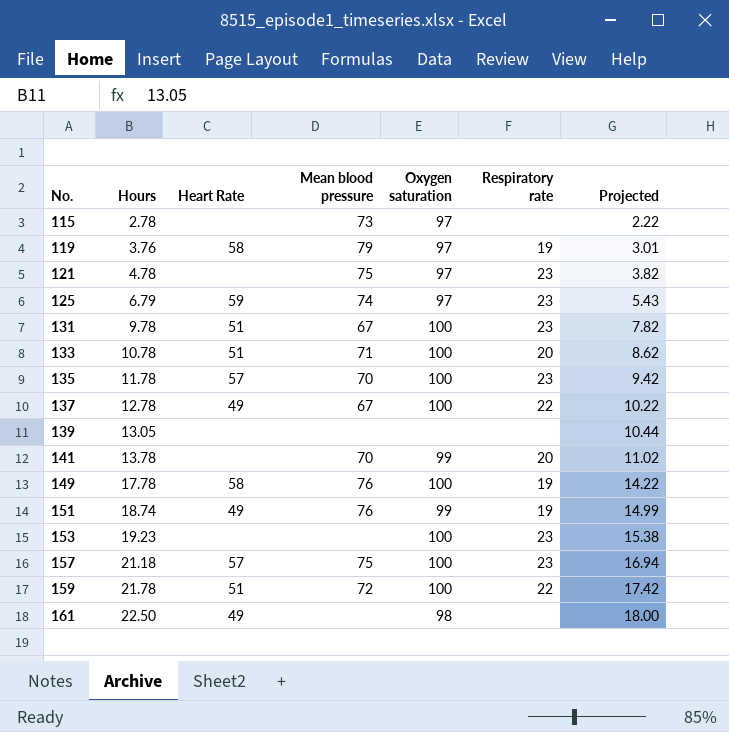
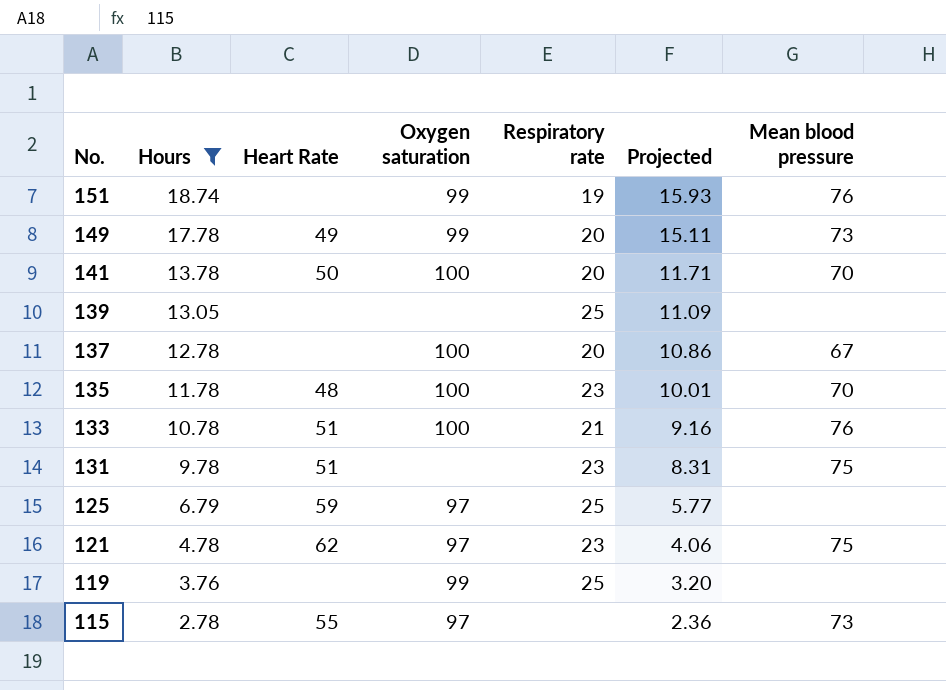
filter: none -> Hours <= 18.74
row order: No. ascending -> No. descending
column Projected | formula: [Hours] * 0.8 -> [Hours] * 0.85
column Mean blood pressure | position: 4 -> 7
151 | Heart Rate: 49 -> none
149 | Heart Rate: 58 -> 49
149 | Oxygen saturation: 100 -> 99
149 | Respiratory rate: 19 -> 20
149 | Mean blood pressure: 76 -> 73
141 | Heart Rate: none -> 50
141 | Oxygen saturation: 99 -> 100
139 | Respiratory rate: none -> 25
137 | Heart Rate: 49 -> none
137 | Respiratory rate: 22 -> 20
135 | Heart Rate: 57 -> 48
133 | Respiratory rate: 20 -> 21
133 | Mean blood pressure: 71 -> 76
131 | Oxygen saturation: 100 -> none
131 | Mean blood pressure: 67 -> 75
125 | Respiratory rate: 23 -> 25
125 | Mean blood pressure: 74 -> none
121 | Heart Rate: none -> 62
119 | Heart Rate: 58 -> none
119 | Oxygen saturation: 97 -> 99
119 | Respiratory rate: 19 -> 25
119 | Mean blood pressure: 79 -> none
115 | Heart Rate: none -> 55

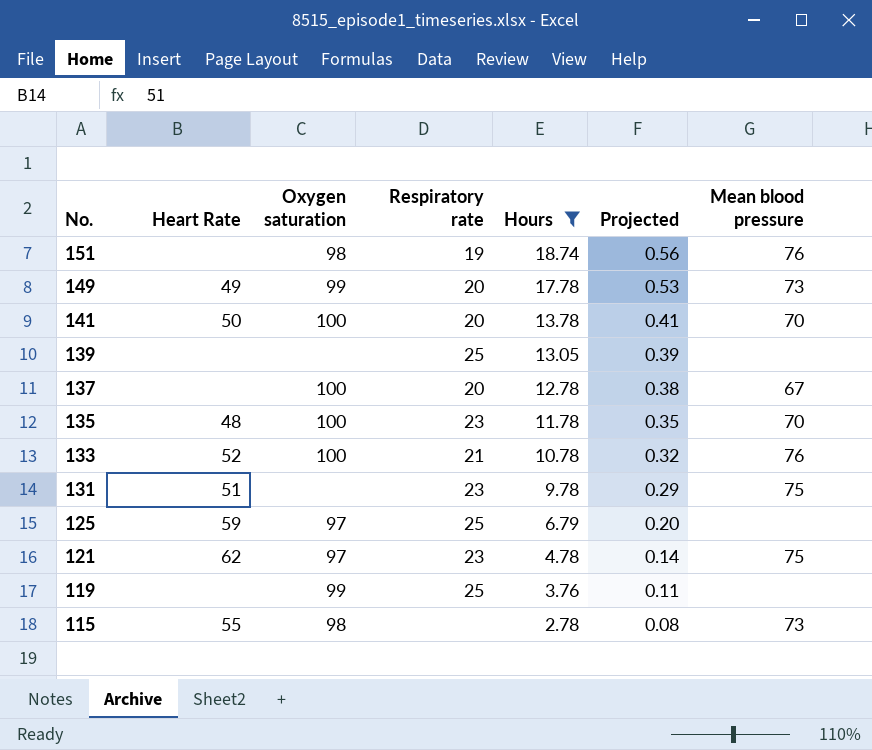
column Hours | position: 2 -> 5
column Projected | formula: [Hours] * 0.85 -> [Hours] * 0.03
151 | Oxygen saturation: 99 -> 98
133 | Heart Rate: 51 -> 52
115 | Oxygen saturation: 97 -> 98

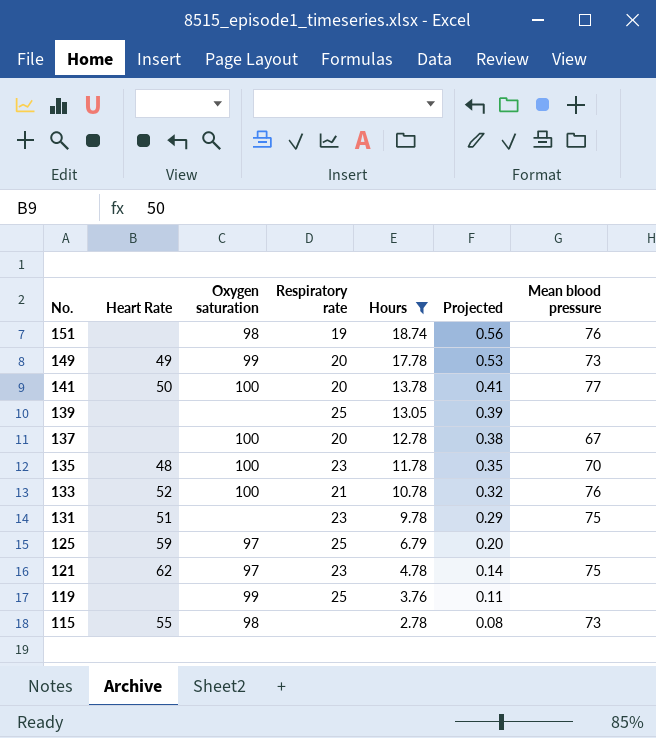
141 | Mean blood pressure: 70 -> 77

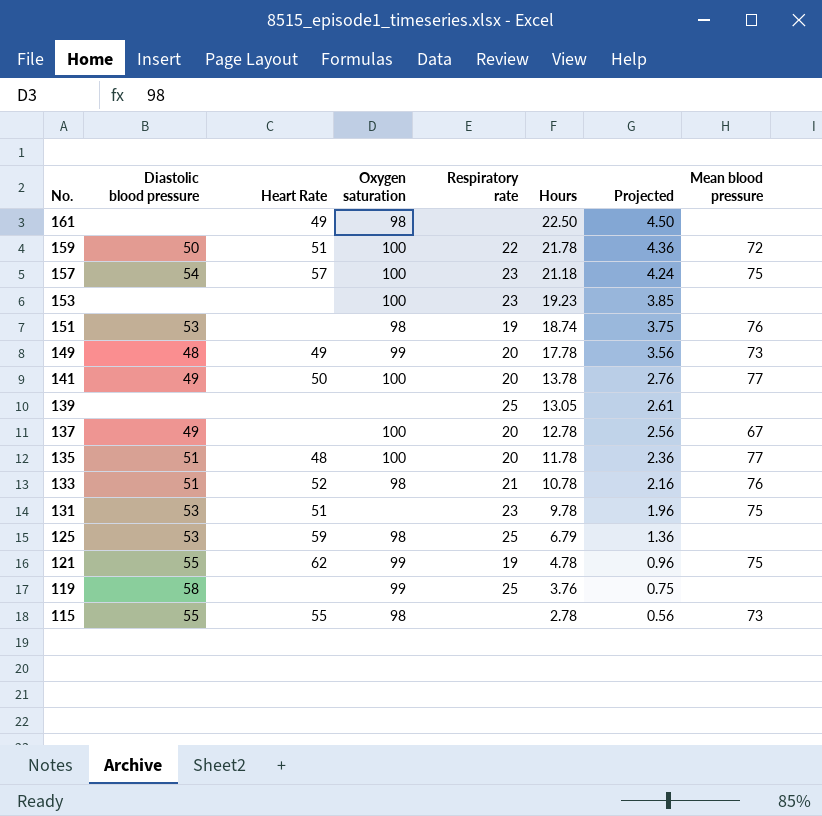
filter: Hours <= 18.74 -> none
column Diastolic blood pressure | position: none -> 2
column Projected | formula: [Hours] * 0.03 -> [Hours] * 0.2
135 | Respiratory rate: 23 -> 20
135 | Mean blood pressure: 70 -> 77
133 | Oxygen saturation: 100 -> 98
125 | Oxygen saturation: 97 -> 98
121 | Oxygen saturation: 97 -> 99
121 | Respiratory rate: 23 -> 19

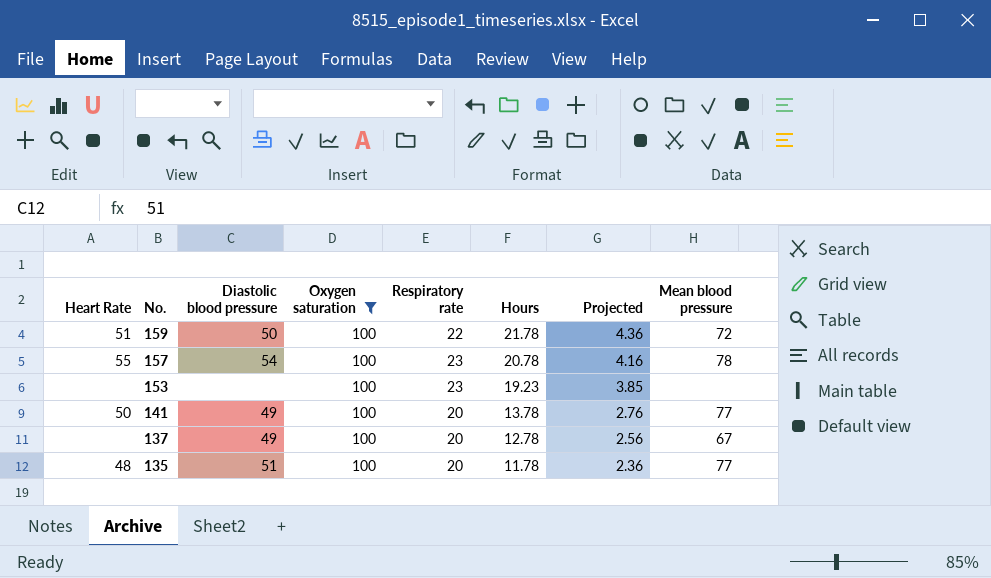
filter: none -> Oxygen saturation = 100
column Heart Rate | position: 3 -> 1
157 | Heart Rate: 57 -> 55
157 | Hours: 21.18 -> 20.78
157 | Projected: 4.24 -> 4.16
157 | Mean blood pressure: 75 -> 78

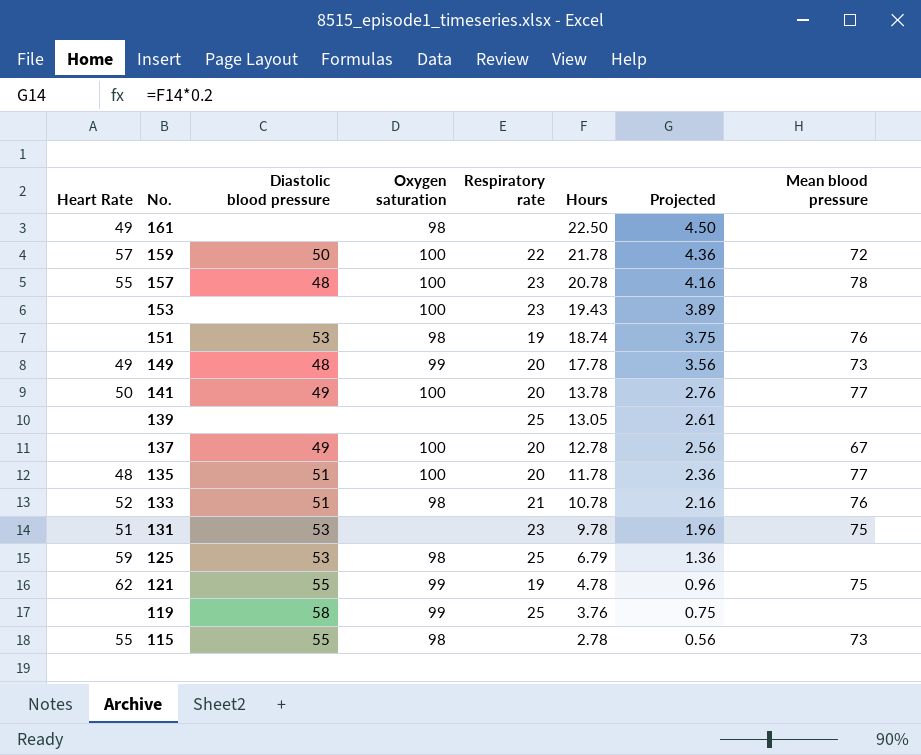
filter: Oxygen saturation = 100 -> none
159 | Heart Rate: 51 -> 57
157 | Diastolic blood pressure: 54 -> 48
153 | Hours: 19.23 -> 19.43
153 | Projected: 3.85 -> 3.89

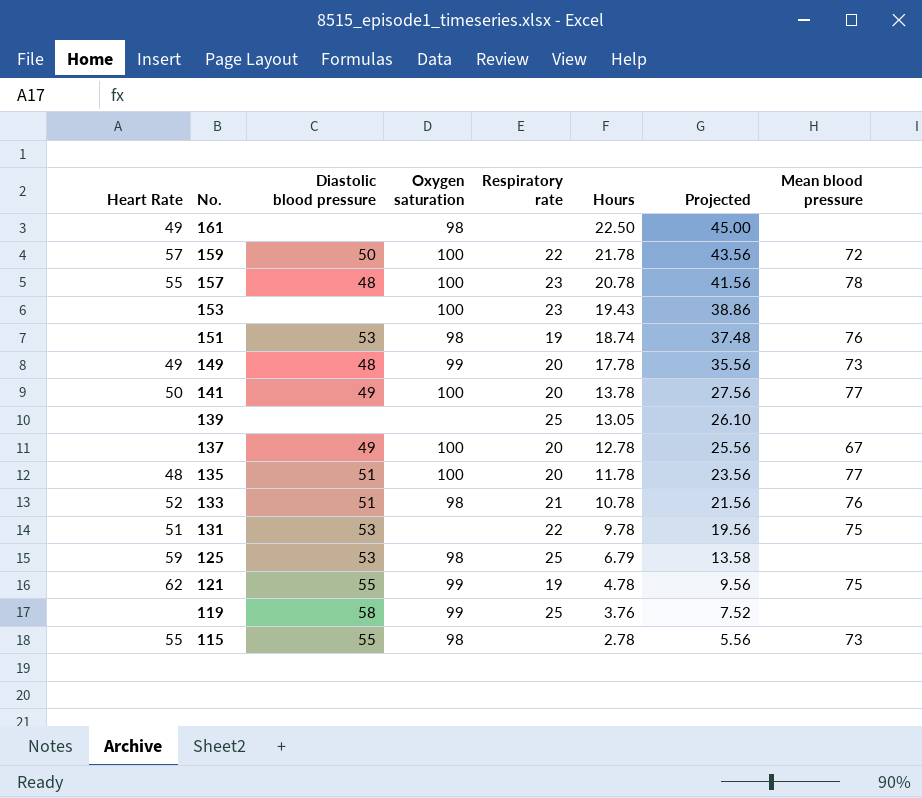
column Projected | formula: [Hours] * 0.2 -> [Hours] * 2
131 | Respiratory rate: 23 -> 22

